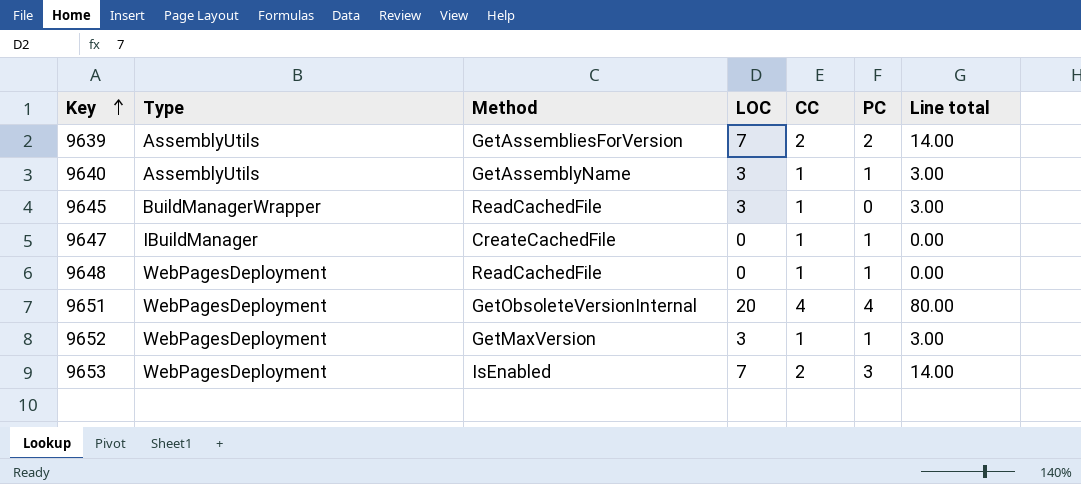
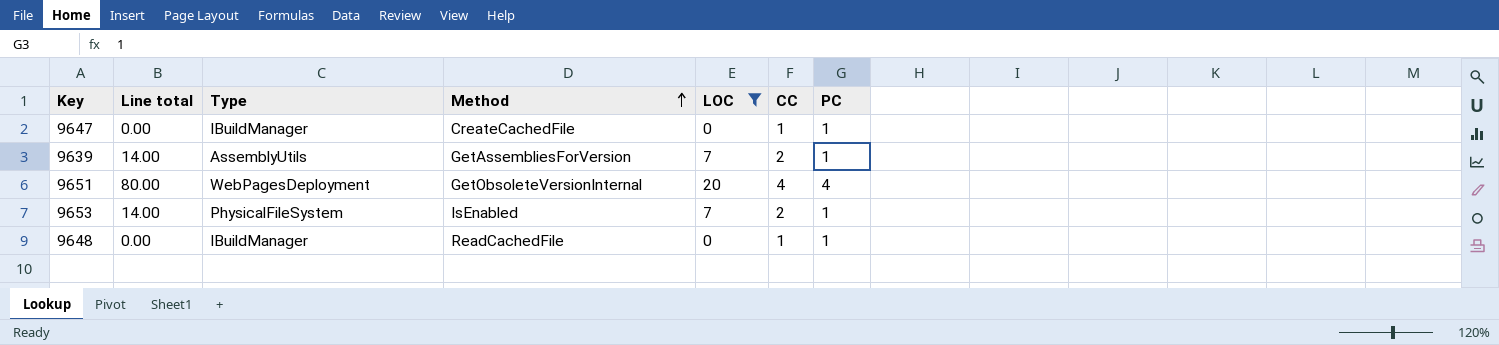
filter: none -> LOC != 3
row order: Key ascending -> Method ascending
column Line total | position: 7 -> 2
9639 | PC: 2 -> 1
9653 | Type: WebPagesDeployment -> PhysicalFileSystem
9653 | PC: 3 -> 1
9648 | Type: WebPagesDeployment -> IBuildManager

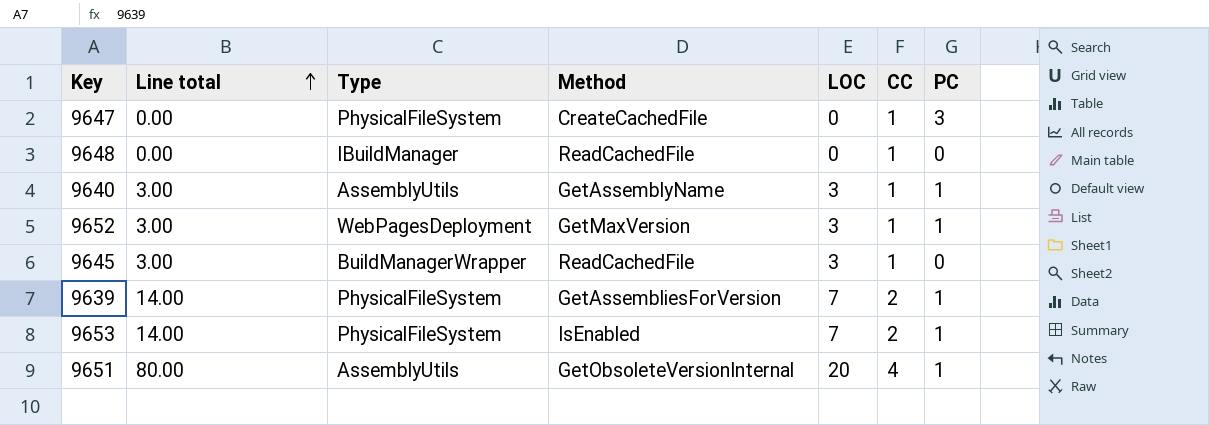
filter: LOC != 3 -> none
row order: Method ascending -> Line total ascending
9647 | Type: IBuildManager -> PhysicalFileSystem
9647 | PC: 1 -> 3
9648 | PC: 1 -> 0
9639 | Type: AssemblyUtils -> PhysicalFileSystem
9651 | Type: WebPagesDeployment -> AssemblyUtils
9651 | PC: 4 -> 1

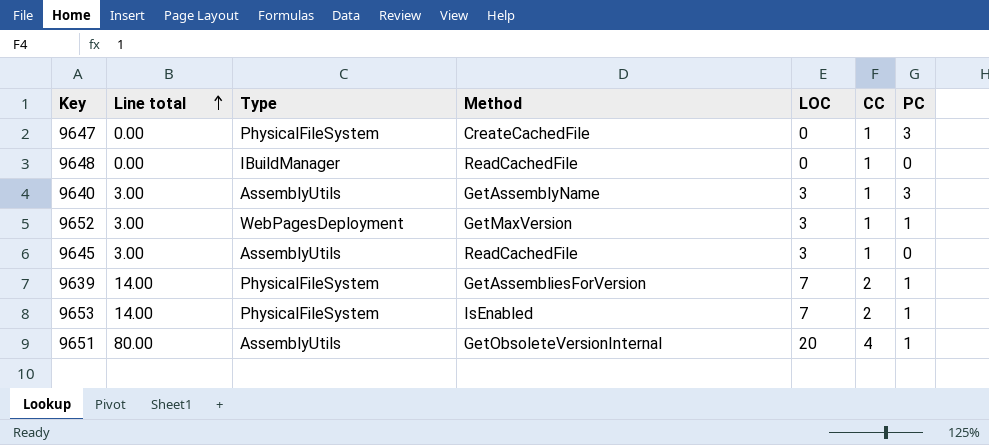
9640 | PC: 1 -> 3
9645 | Type: BuildManagerWrapper -> AssemblyUtils

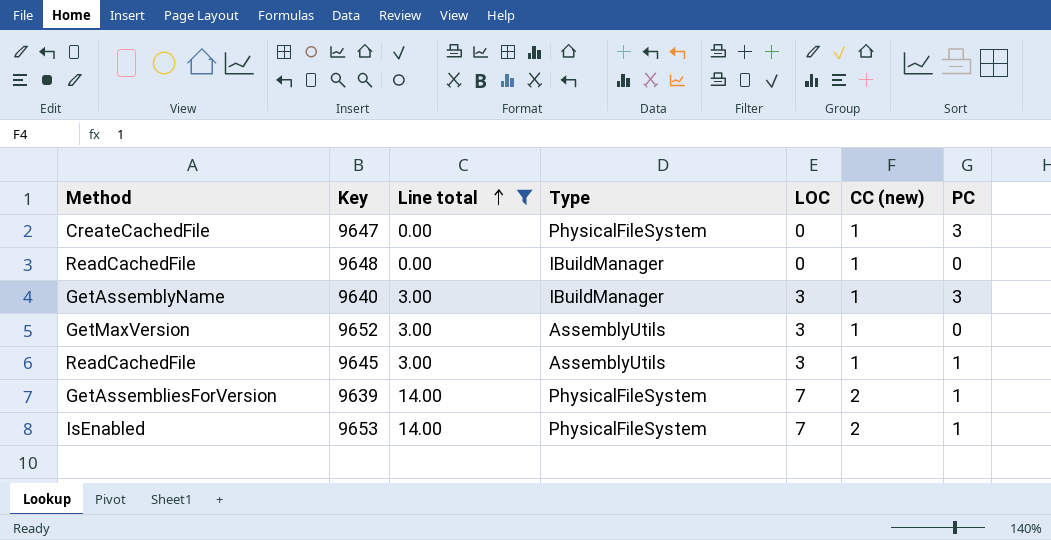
filter: none -> Line total != 80.00
column Method | position: 4 -> 1
column name: CC -> CC (new)
9640 | Type: AssemblyUtils -> IBuildManager
9652 | Type: WebPagesDeployment -> AssemblyUtils
9652 | PC: 1 -> 0
9645 | PC: 0 -> 1

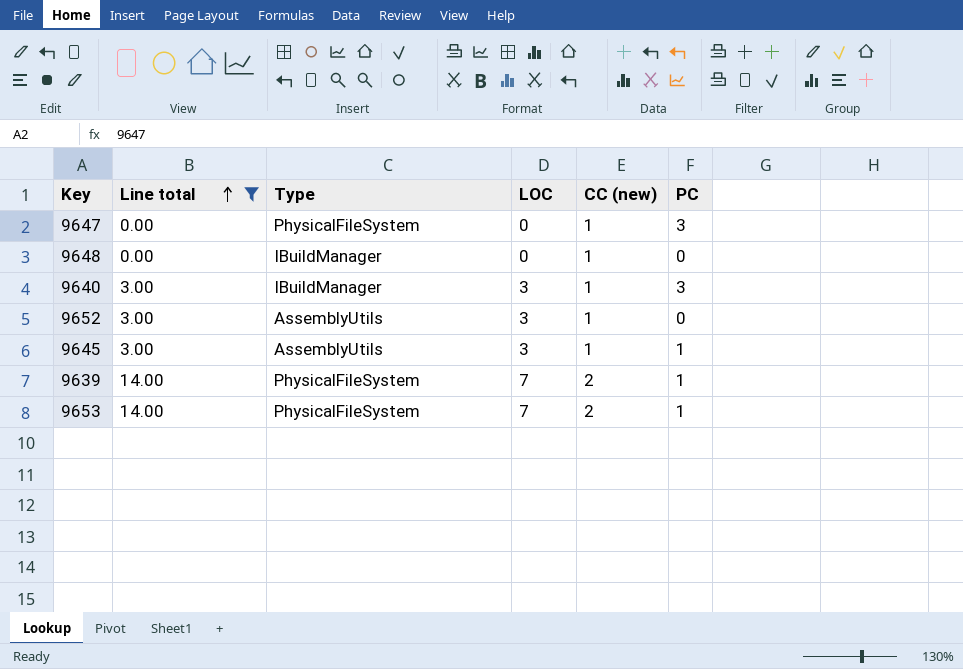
column Method | position: 1 -> none

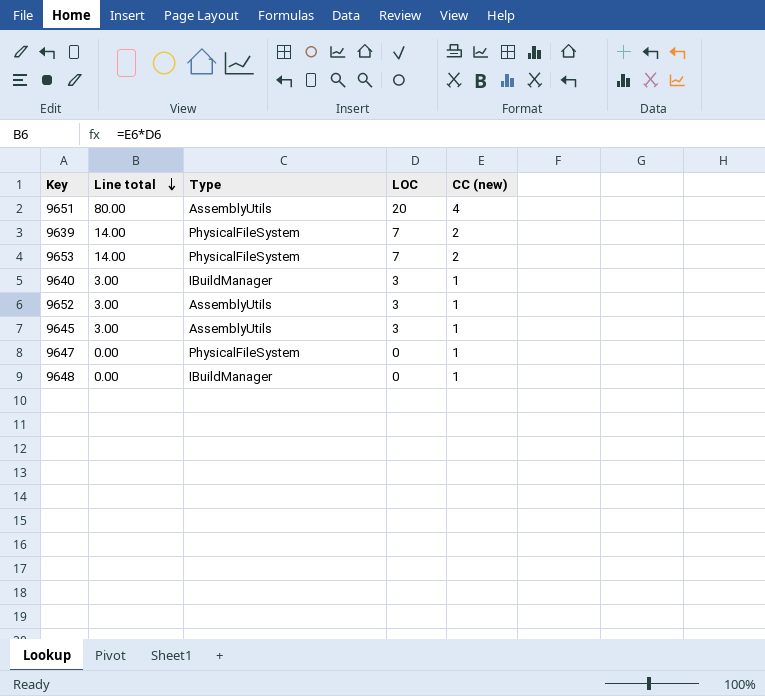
filter: Line total != 80.00 -> none
row order: Line total ascending -> Line total descending
column PC | position: 6 -> none

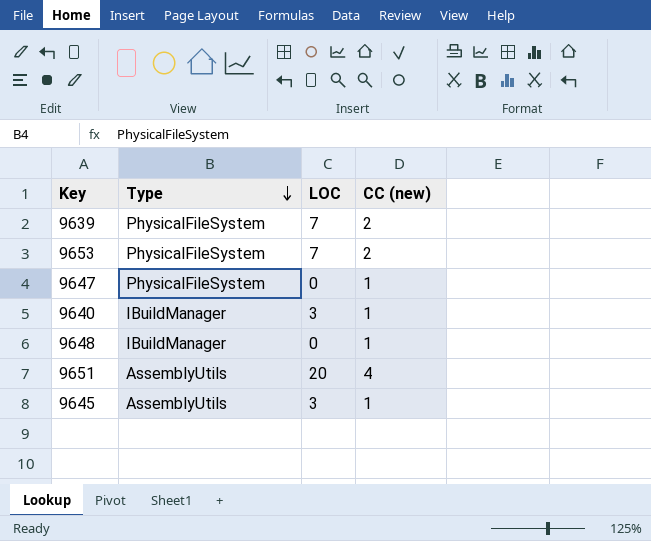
row order: Line total descending -> Type descending
column Line total | formula: [LOC] * [CC (new)] -> none
row 9652: 3.00 | AssemblyUtils | 3 | 1 -> none

